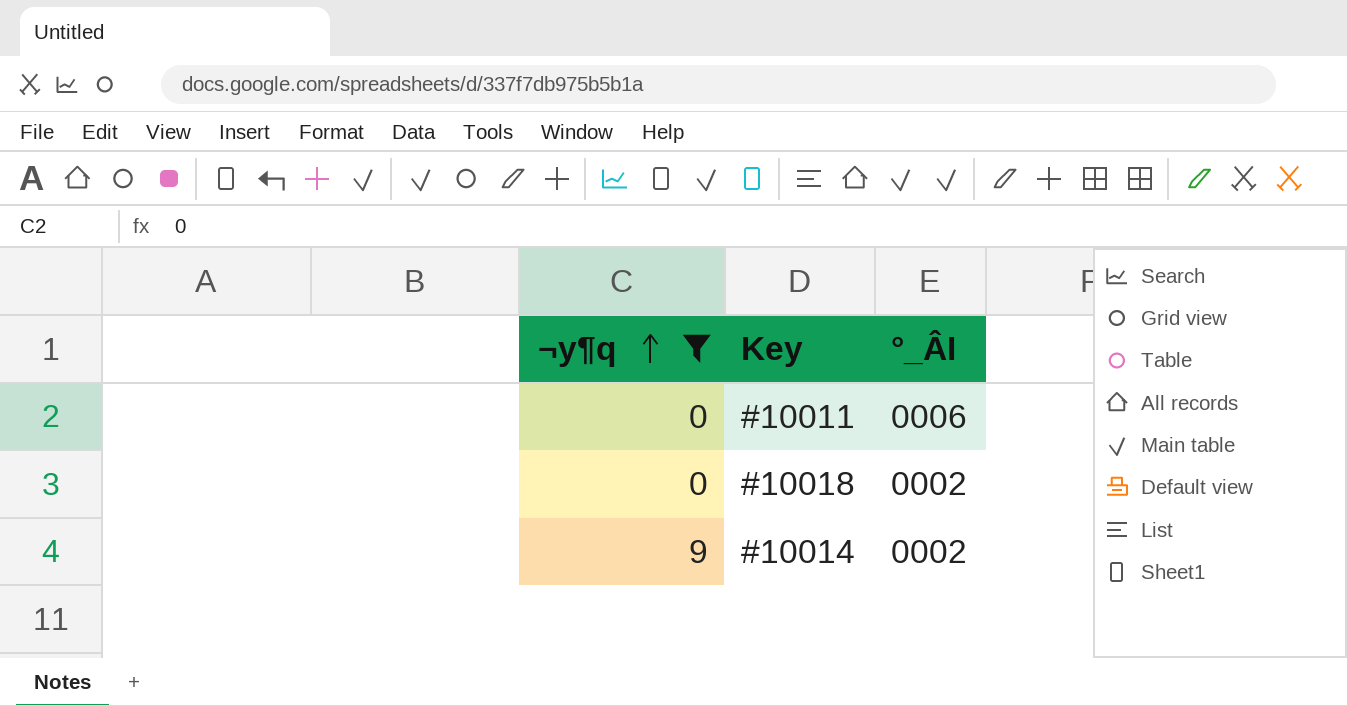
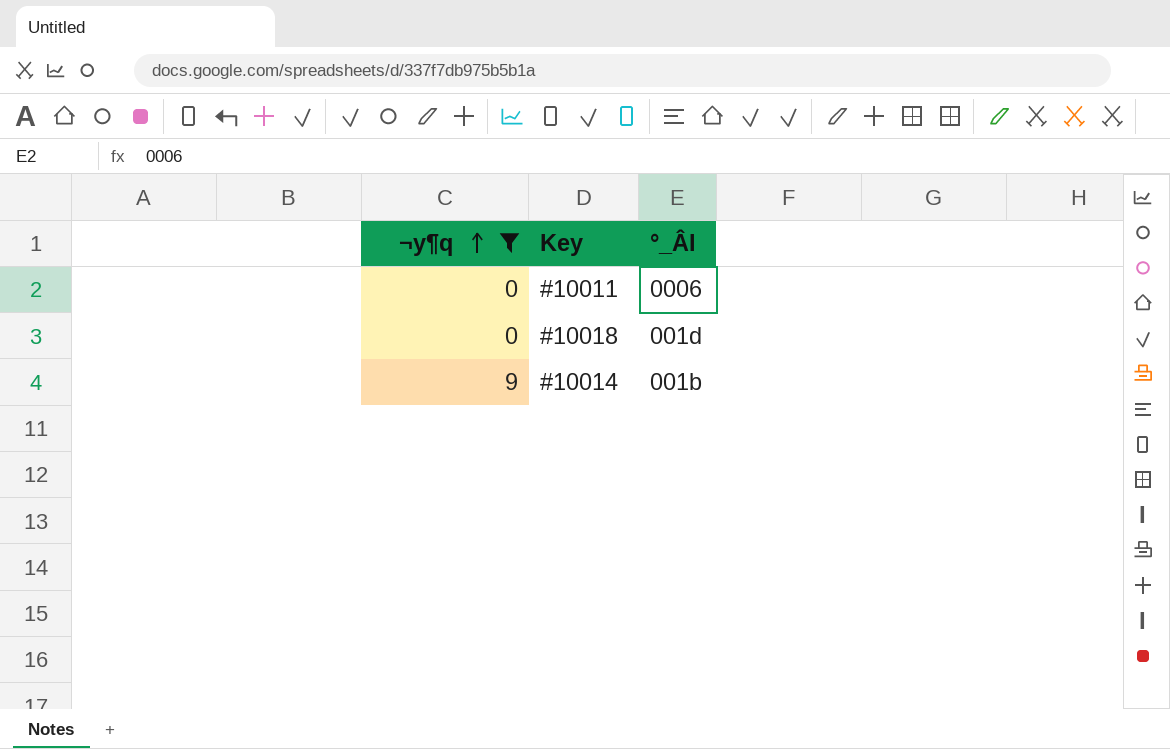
#10018 | °_ÂI: 0002 -> 001d
#10014 | °_ÂI: 0002 -> 001b

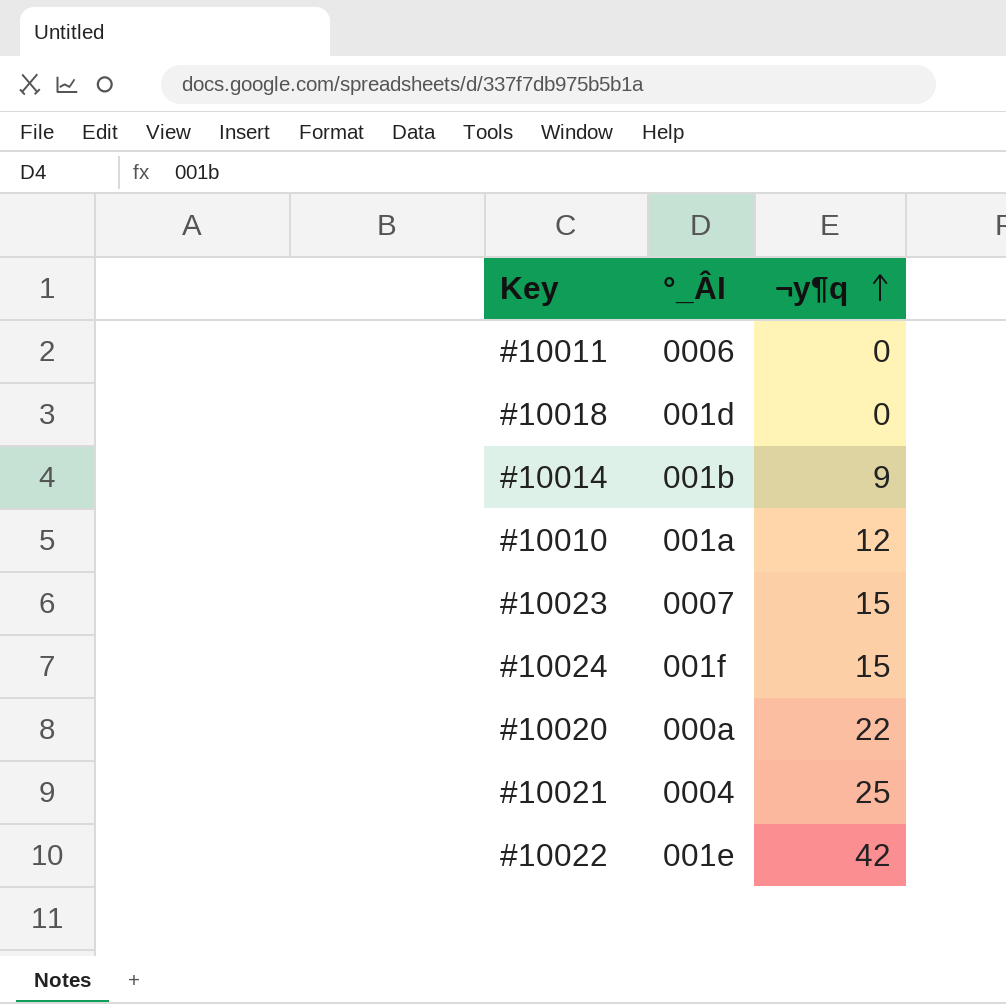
filter: ¬y¶q <= 9 -> none
column ¬y¶q | position: 1 -> 3

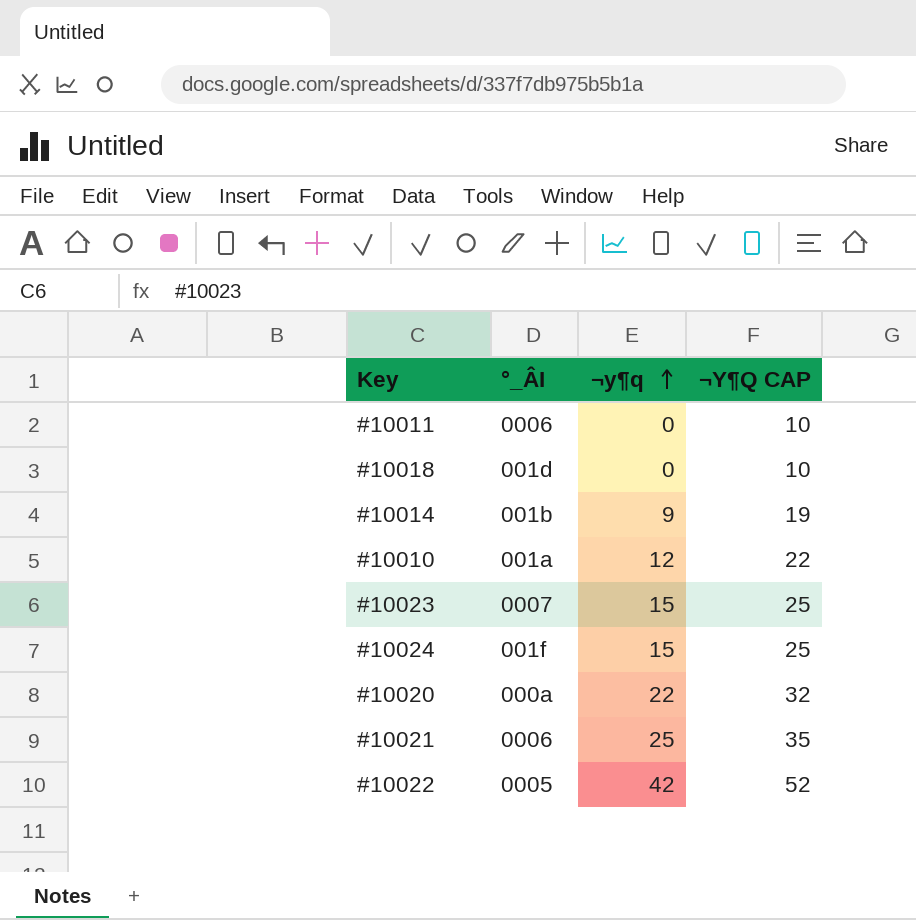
column ¬Y¶Q CAP | formula: none -> [¬y¶q] + 10
#10021 | °_ÂI: 0004 -> 0006
#10022 | °_ÂI: 001e -> 0005

